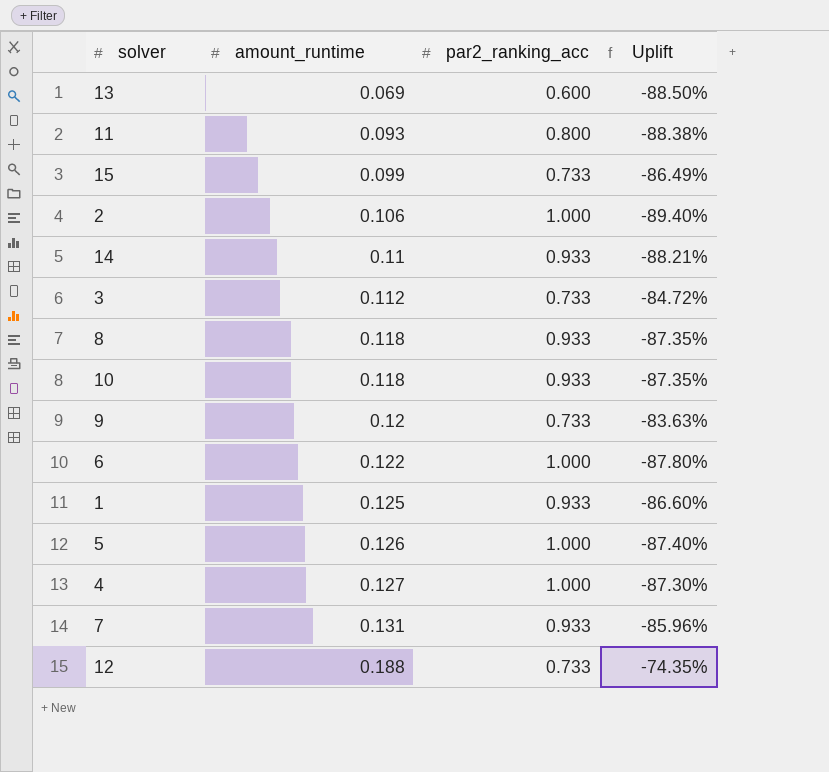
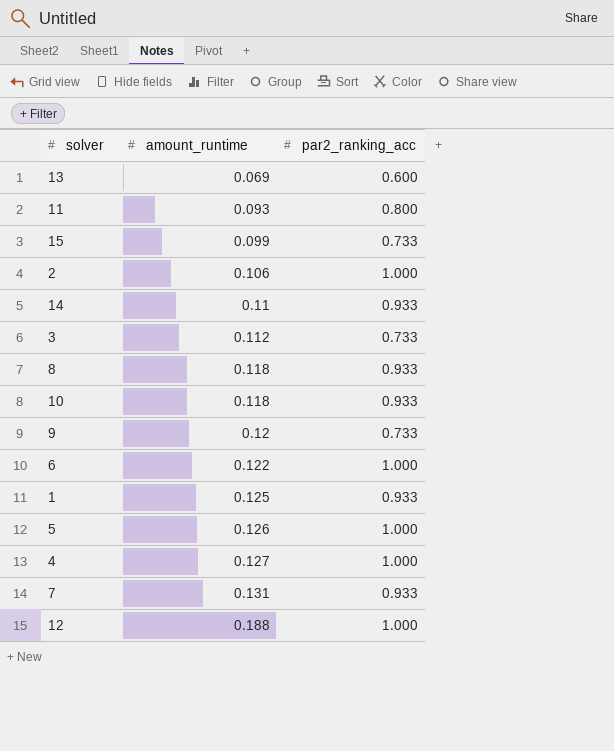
column Uplift | formula: ([amount_runtime] - [par2_ranking_acc]) / [par2_ranking_acc] -> none
12 | par2_ranking_acc: 0.733 -> 1.000

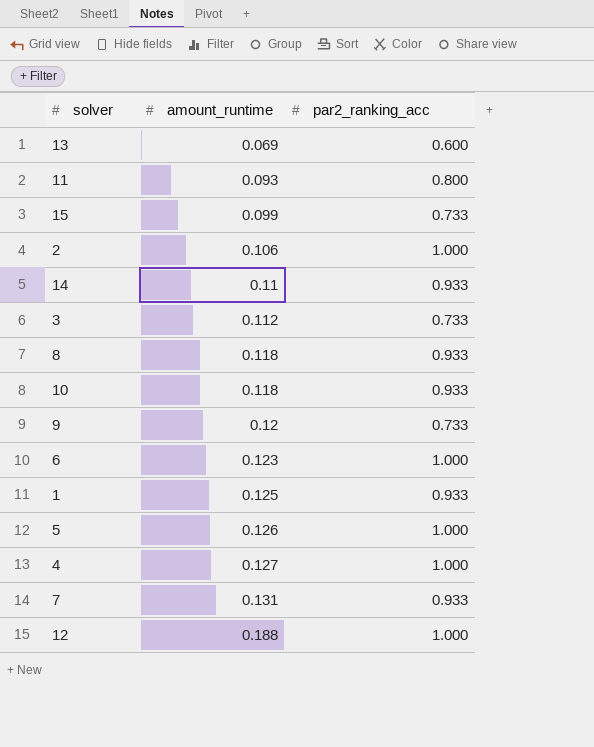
6 | amount_runtime: 0.122 -> 0.123

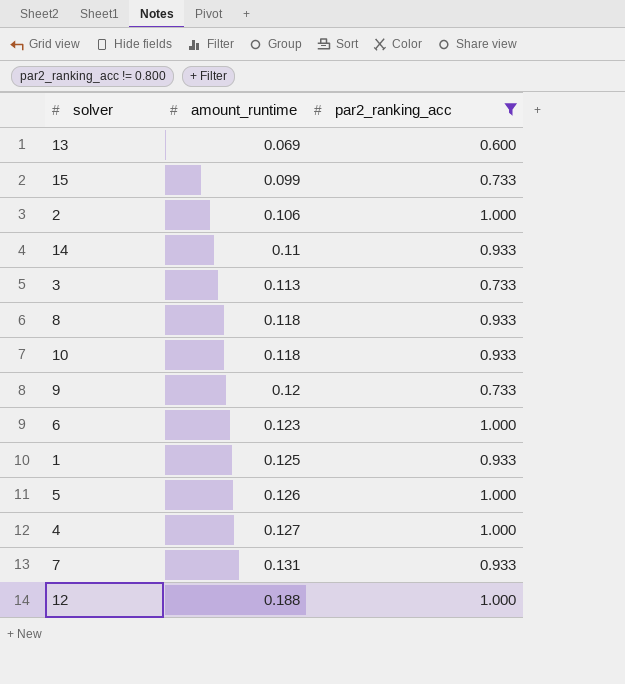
filter: none -> par2_ranking_acc != 0.800
3 | amount_runtime: 0.112 -> 0.113

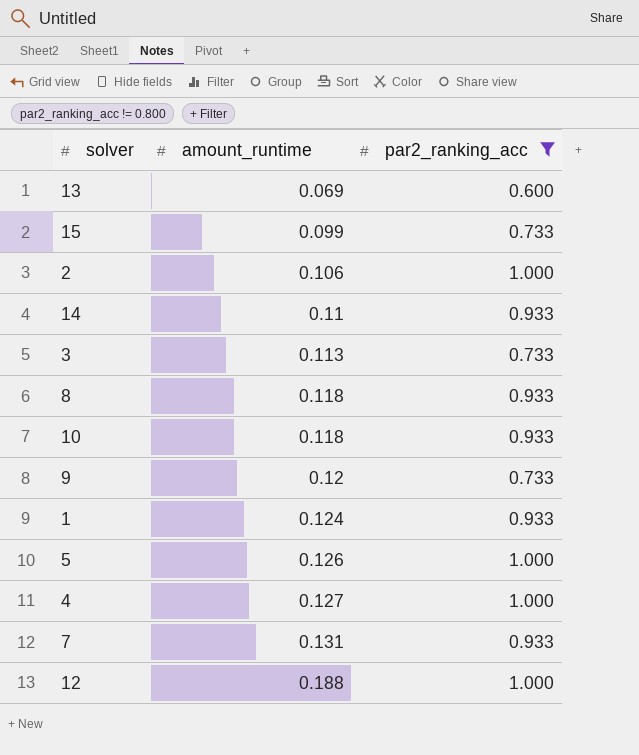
row 6: 0.123 | 1.000 -> none
1 | amount_runtime: 0.125 -> 0.124

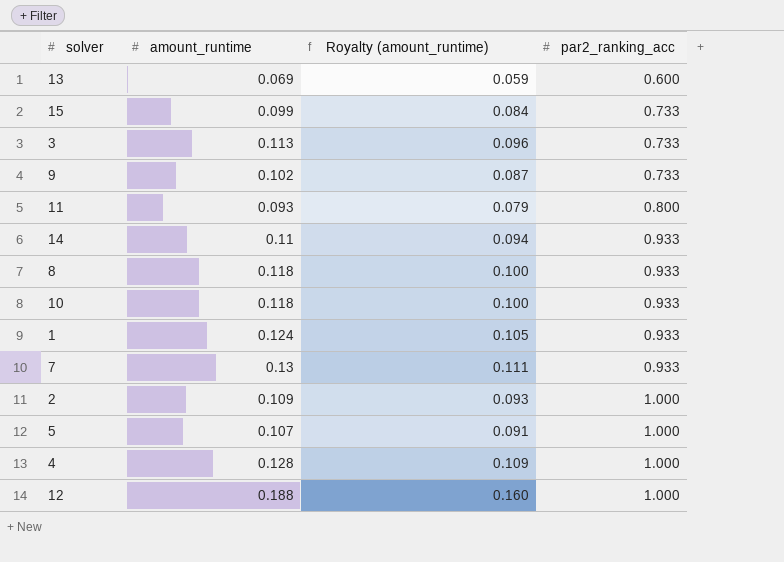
filter: par2_ranking_acc != 0.800 -> none
row order: amount_runtime ascending -> par2_ranking_acc ascending
column Royalty (amount_runtime) | formula: none -> [amount_runtime] * 0.85
9 | amount_runtime: 0.12 -> 0.102
7 | amount_runtime: 0.131 -> 0.13
2 | amount_runtime: 0.106 -> 0.109
5 | amount_runtime: 0.126 -> 0.107
4 | amount_runtime: 0.127 -> 0.128

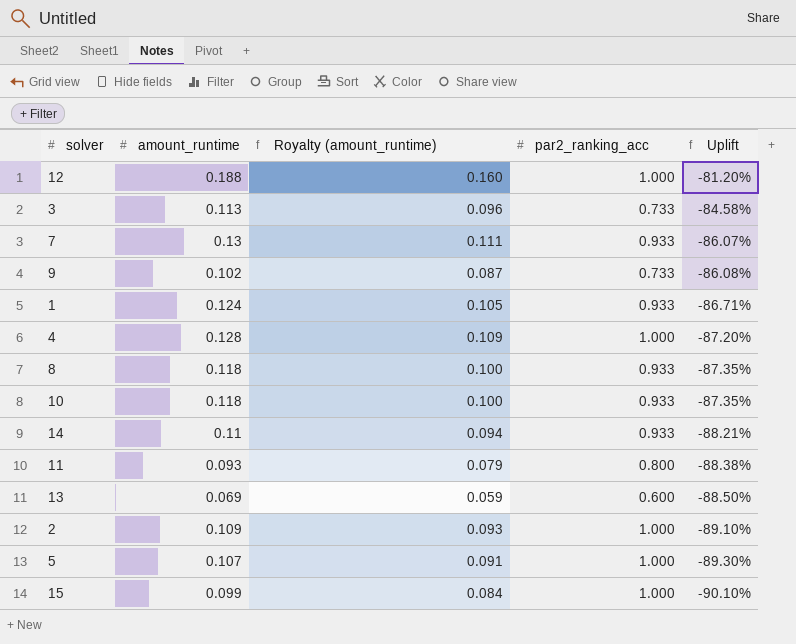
row order: par2_ranking_acc ascending -> Uplift descending
column Uplift | formula: none -> ([amount_runtime] - [par2_ranking_acc]) / [par2_ranking_acc]
15 | par2_ranking_acc: 0.733 -> 1.000

